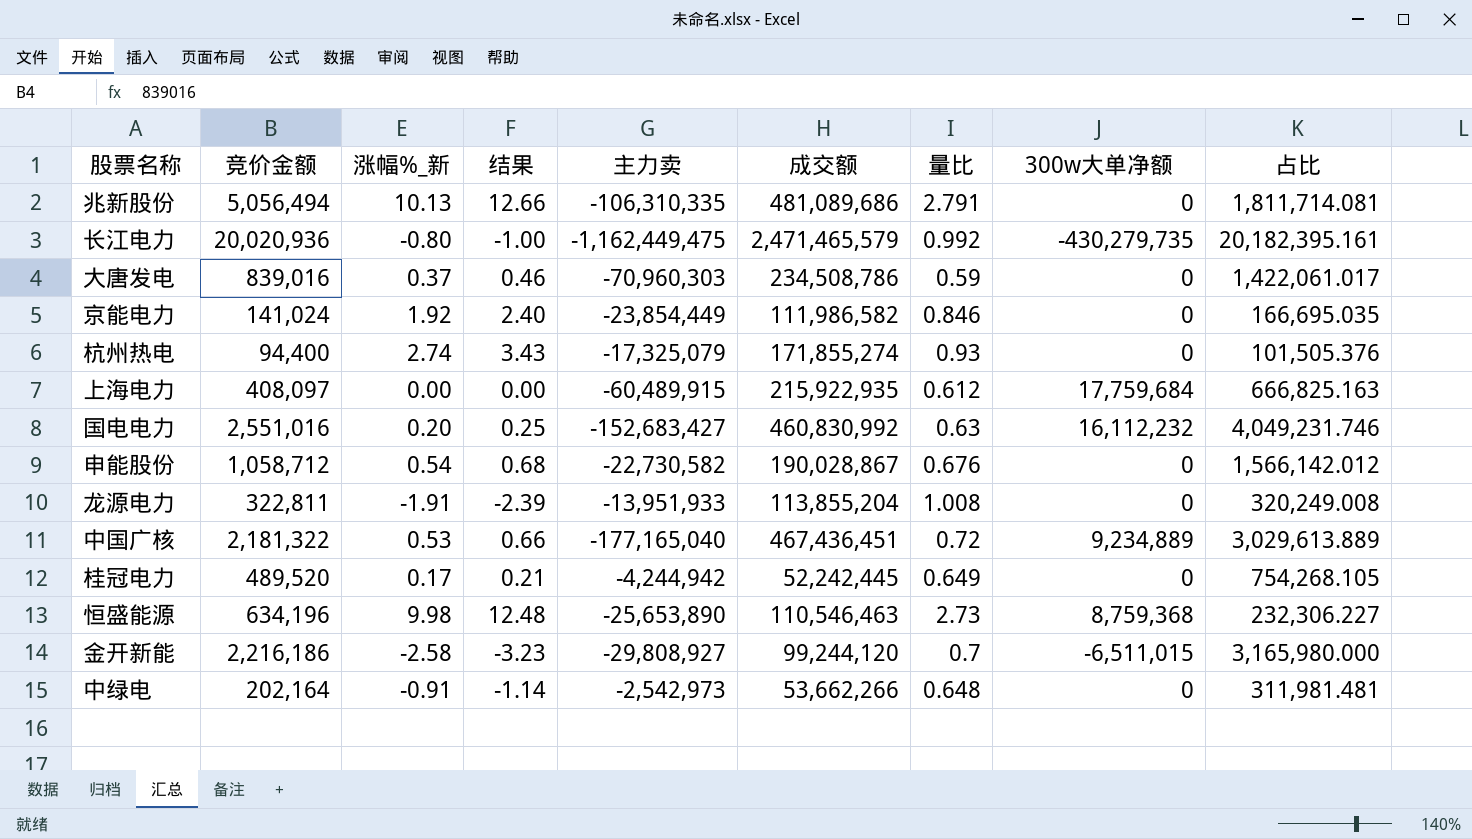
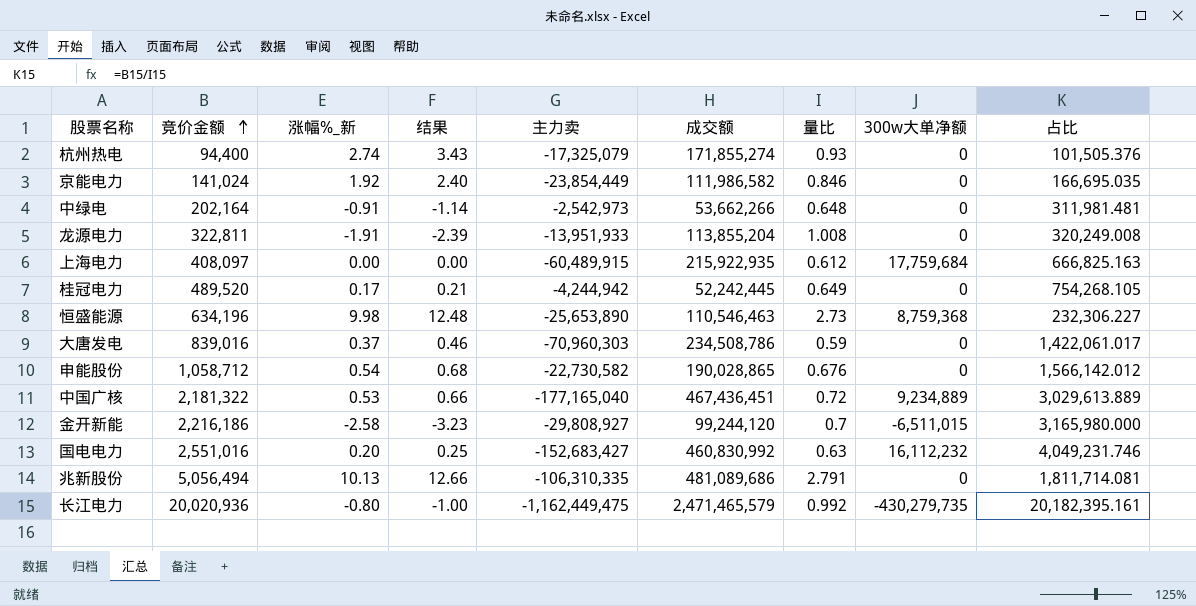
row order: none -> 竞价金额 ascending
申能股份 | 成交额: 190,028,867 -> 190,028,865

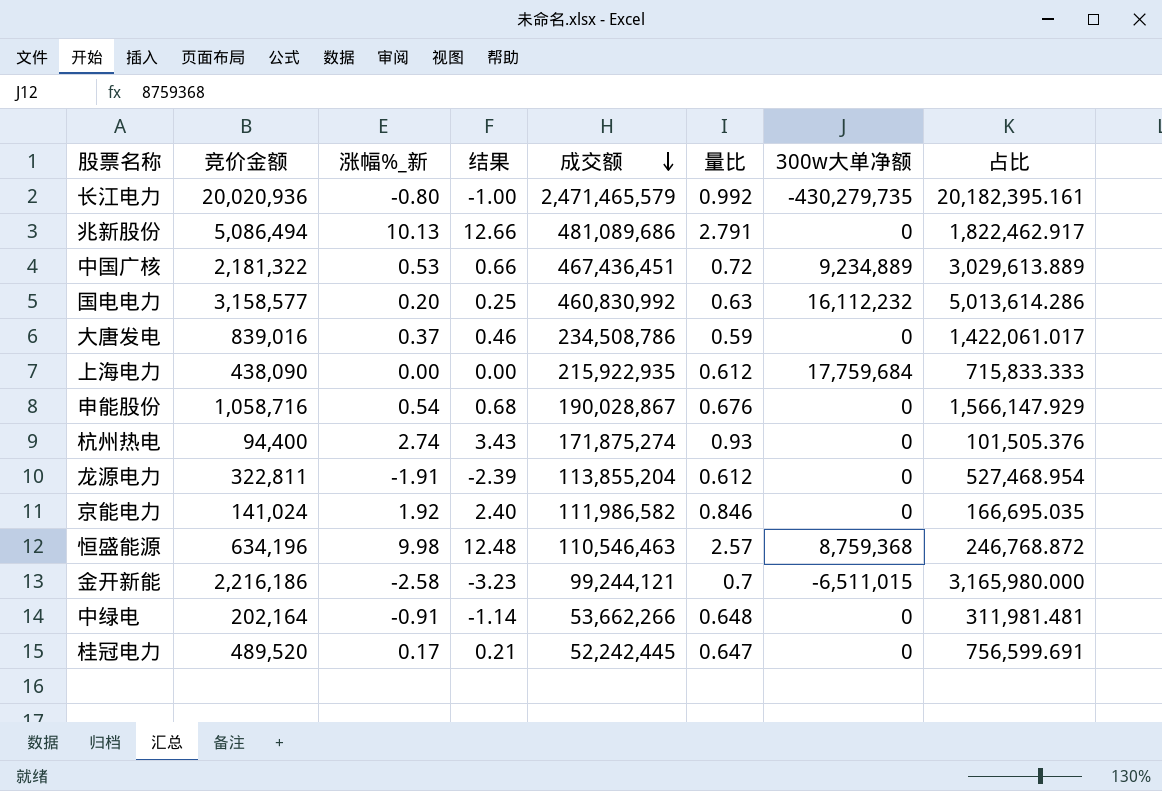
row order: 竞价金额 ascending -> 成交额 descending
column 主力卖 | position: 5 -> none
兆新股份 | 竞价金额: 5,056,494 -> 5,086,494
兆新股份 | 占比: 1,811,714.081 -> 1,822,462.917
国电电力 | 竞价金额: 2,551,016 -> 3,158,577
国电电力 | 占比: 4,049,231.746 -> 5,013,614.286
上海电力 | 竞价金额: 408,097 -> 438,090
上海电力 | 占比: 666,825.163 -> 715,833.333
申能股份 | 竞价金额: 1,058,712 -> 1,058,716
申能股份 | 成交额: 190,028,865 -> 190,028,867
申能股份 | 占比: 1,566,142.012 -> 1,566,147.929
杭州热电 | 成交额: 171,855,274 -> 171,875,274
龙源电力 | 量比: 1.008 -> 0.612
龙源电力 | 占比: 320,249.008 -> 527,468.954
恒盛能源 | 量比: 2.73 -> 2.57
恒盛能源 | 占比: 232,306.227 -> 246,768.872
金开新能 | 成交额: 99,244,120 -> 99,244,121
桂冠电力 | 量比: 0.649 -> 0.647
桂冠电力 | 占比: 754,268.105 -> 756,599.691

